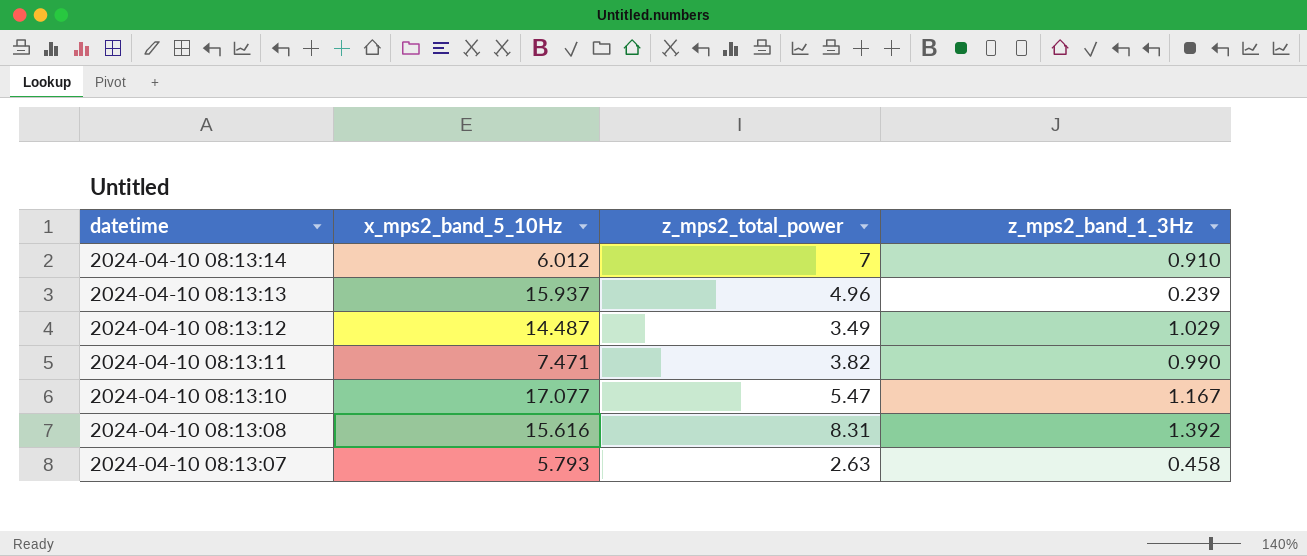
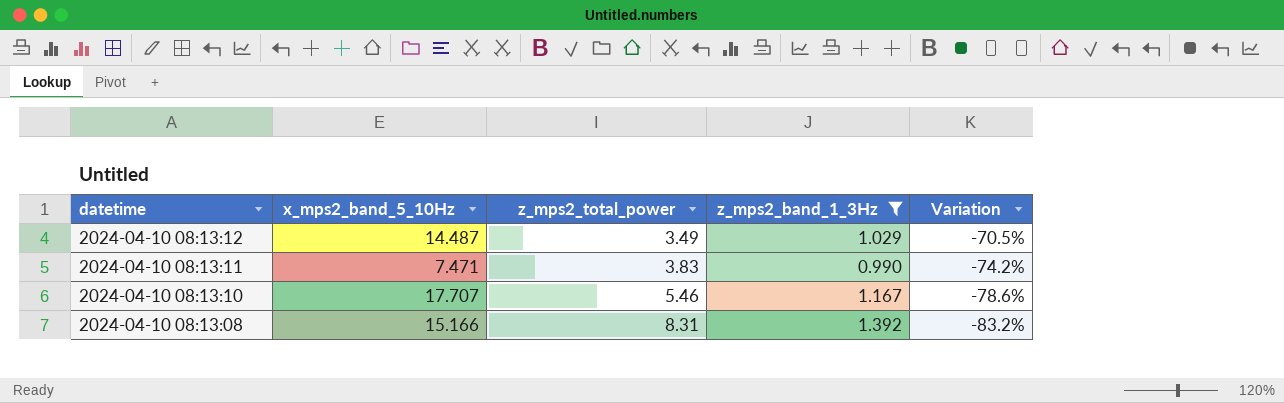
filter: none -> z_mps2_band_1_3Hz >= 0.990
column Variation | formula: none -> ([z_mps2_band_1_3Hz] - [z_mps2_total_power]) / [z_mps2_total_power]
2024-04-10 08:13:11 | z_mps2_total_power: 3.82 -> 3.83
2024-04-10 08:13:10 | x_mps2_band_5_10Hz: 17.077 -> 17.707
2024-04-10 08:13:10 | z_mps2_total_power: 5.47 -> 5.46
2024-04-10 08:13:08 | x_mps2_band_5_10Hz: 15.616 -> 15.166

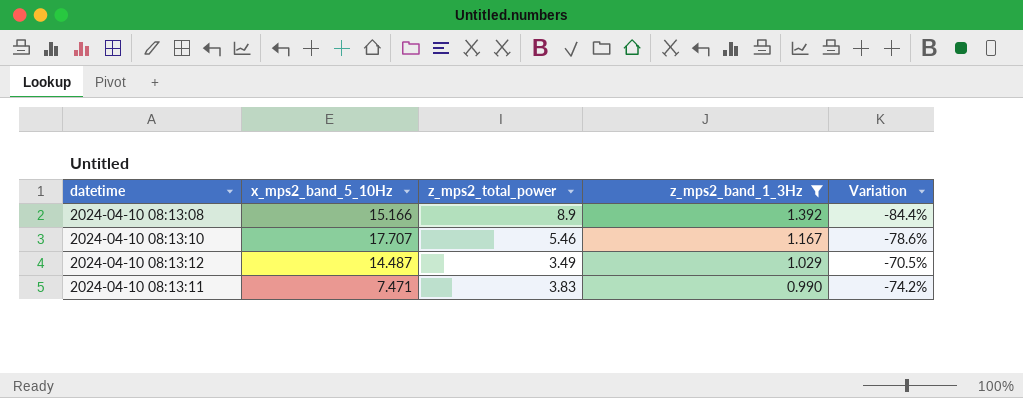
row order: datetime descending -> z_mps2_band_1_3Hz descending
2024-04-10 08:13:08 | z_mps2_total_power: 8.31 -> 8.9
2024-04-10 08:13:08 | Variation: -83.2% -> -84.4%

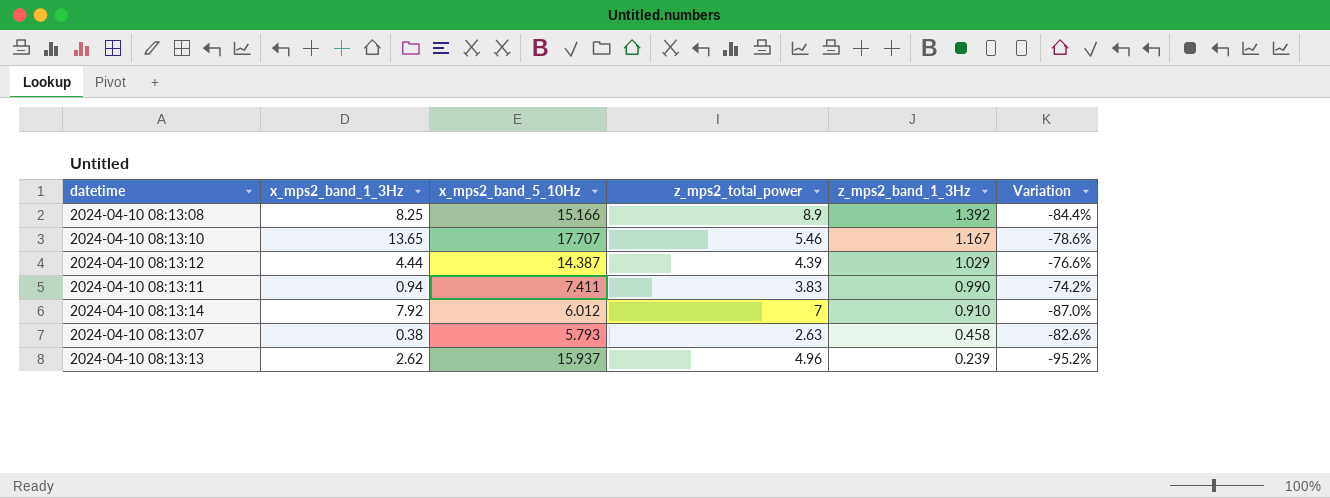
filter: z_mps2_band_1_3Hz >= 0.990 -> none
column x_mps2_band_1_3Hz | position: none -> 2
2024-04-10 08:13:12 | x_mps2_band_5_10Hz: 14.487 -> 14.387
2024-04-10 08:13:12 | z_mps2_total_power: 3.49 -> 4.39
2024-04-10 08:13:12 | Variation: -70.5% -> -76.6%
2024-04-10 08:13:11 | x_mps2_band_5_10Hz: 7.471 -> 7.411

